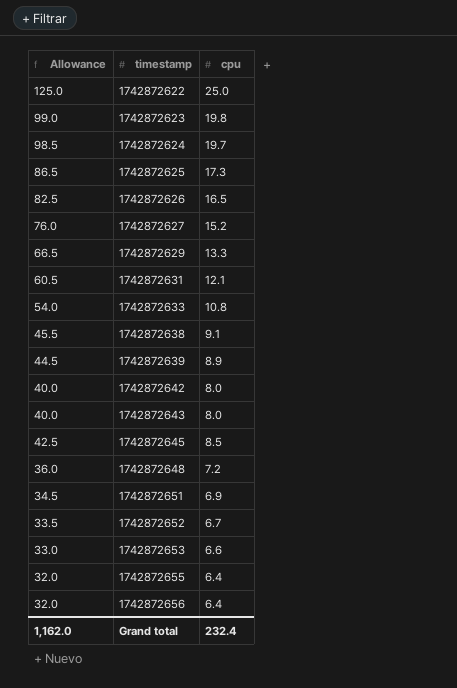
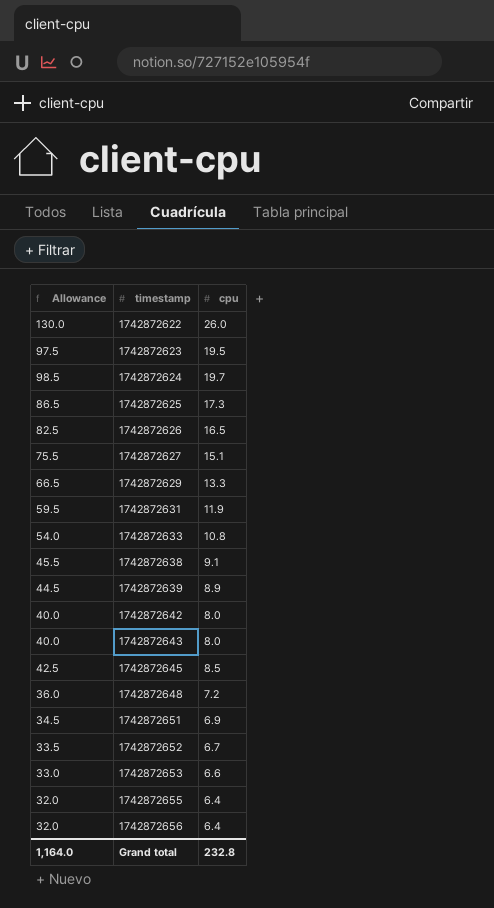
1742872622 | Allowance: 125.0 -> 130.0
1742872622 | cpu: 25.0 -> 26.0
1742872623 | Allowance: 99.0 -> 97.5
1742872623 | cpu: 19.8 -> 19.5
1742872627 | Allowance: 76.0 -> 75.5
1742872627 | cpu: 15.2 -> 15.1
1742872631 | Allowance: 60.5 -> 59.5
1742872631 | cpu: 12.1 -> 11.9
Grand total | Allowance: 1,162.0 -> 1,164.0
Grand total | cpu: 232.4 -> 232.8

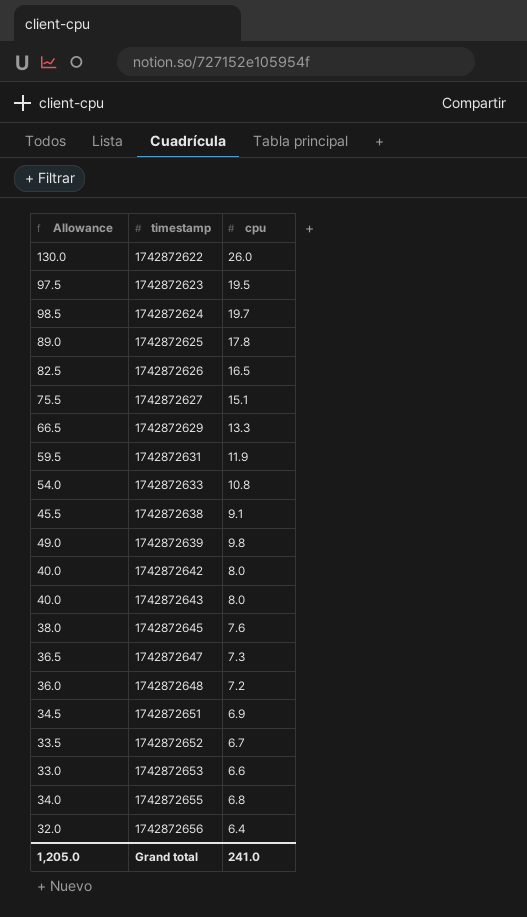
1742872625 | Allowance: 86.5 -> 89.0
1742872625 | cpu: 17.3 -> 17.8
1742872639 | Allowance: 44.5 -> 49.0
1742872639 | cpu: 8.9 -> 9.8
1742872645 | Allowance: 42.5 -> 38.0
1742872645 | cpu: 8.5 -> 7.6
row 1742872647: none -> 36.5 | 7.3
1742872655 | Allowance: 32.0 -> 34.0
1742872655 | cpu: 6.4 -> 6.8
Grand total | Allowance: 1,164.0 -> 1,205.0
Grand total | cpu: 232.8 -> 241.0

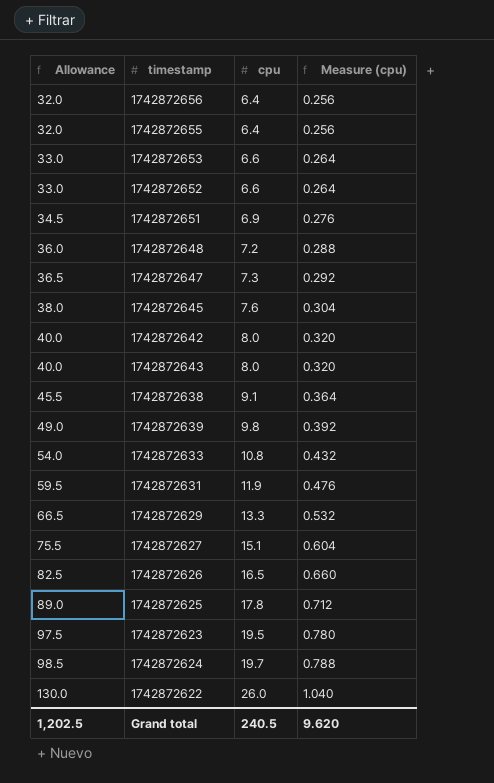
row order: timestamp ascending -> Allowance ascending
column Measure (cpu) | formula: none -> [cpu] * 0.04
1742872655 | Allowance: 34.0 -> 32.0
1742872655 | cpu: 6.8 -> 6.4
1742872652 | Allowance: 33.5 -> 33.0
1742872652 | cpu: 6.7 -> 6.6
Grand total | Allowance: 1,205.0 -> 1,202.5
Grand total | cpu: 241.0 -> 240.5

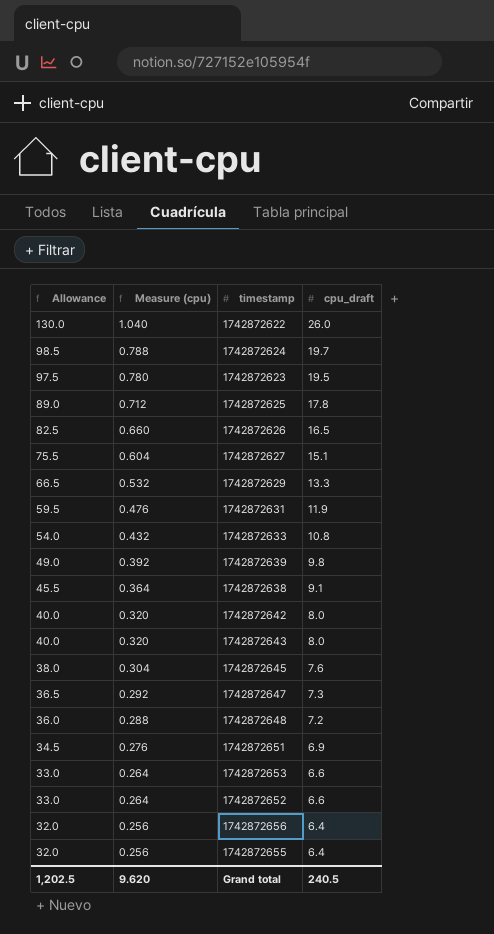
row order: Allowance ascending -> Allowance descending
column Measure (cpu) | position: 4 -> 2
column name: cpu -> cpu_draft

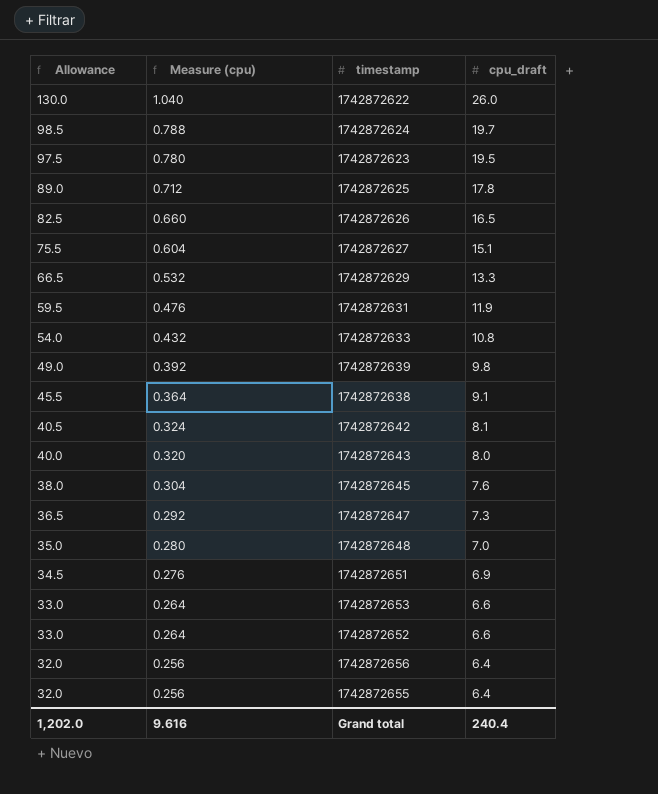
1742872642 | Allowance: 40.0 -> 40.5
1742872642 | Measure (cpu): 0.320 -> 0.324
1742872642 | cpu_draft: 8.0 -> 8.1
1742872648 | Allowance: 36.0 -> 35.0
1742872648 | Measure (cpu): 0.288 -> 0.280
1742872648 | cpu_draft: 7.2 -> 7.0
Grand total | Allowance: 1,202.5 -> 1,202.0
Grand total | Measure (cpu): 9.620 -> 9.616
Grand total | cpu_draft: 240.5 -> 240.4

